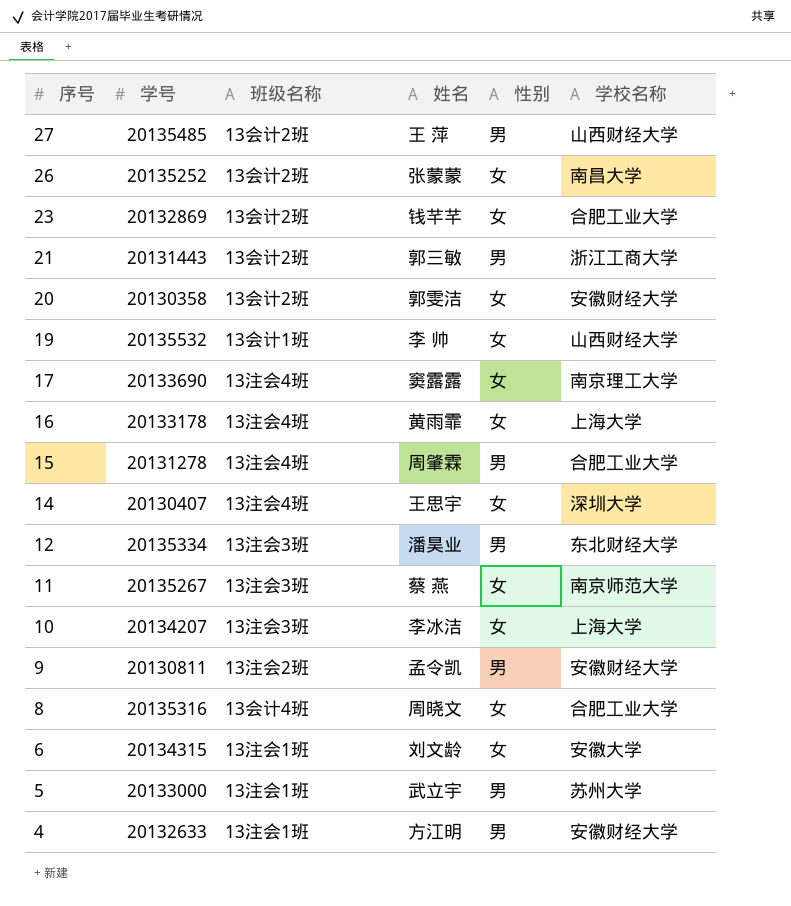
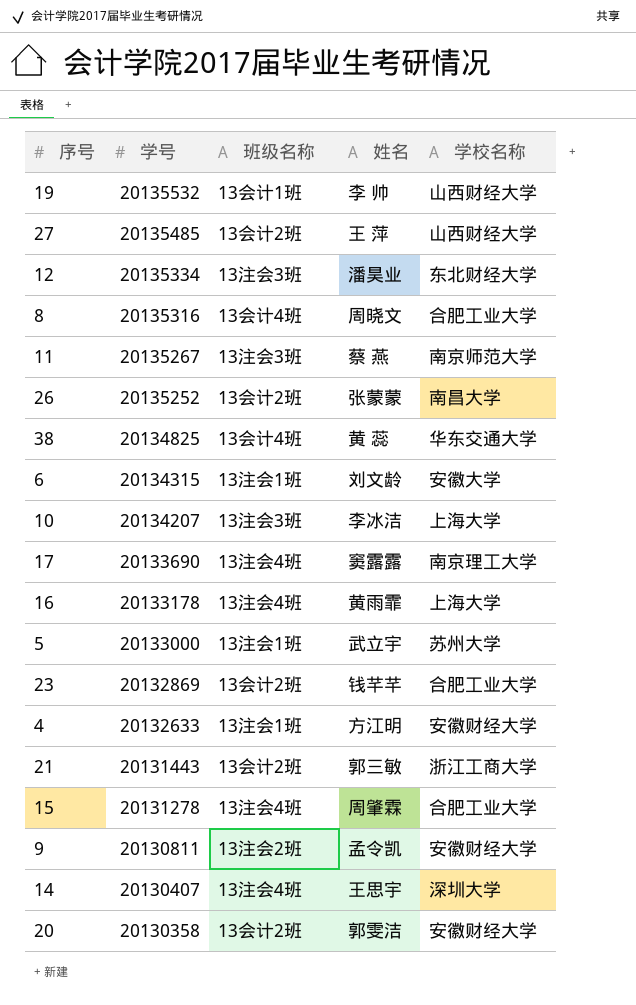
row order: 序号 descending -> 学号 descending
column 性别 | position: 5 -> none
row 38: none -> 20134825 | 13会计4班 | 黄 蕊 | 华东交通大学

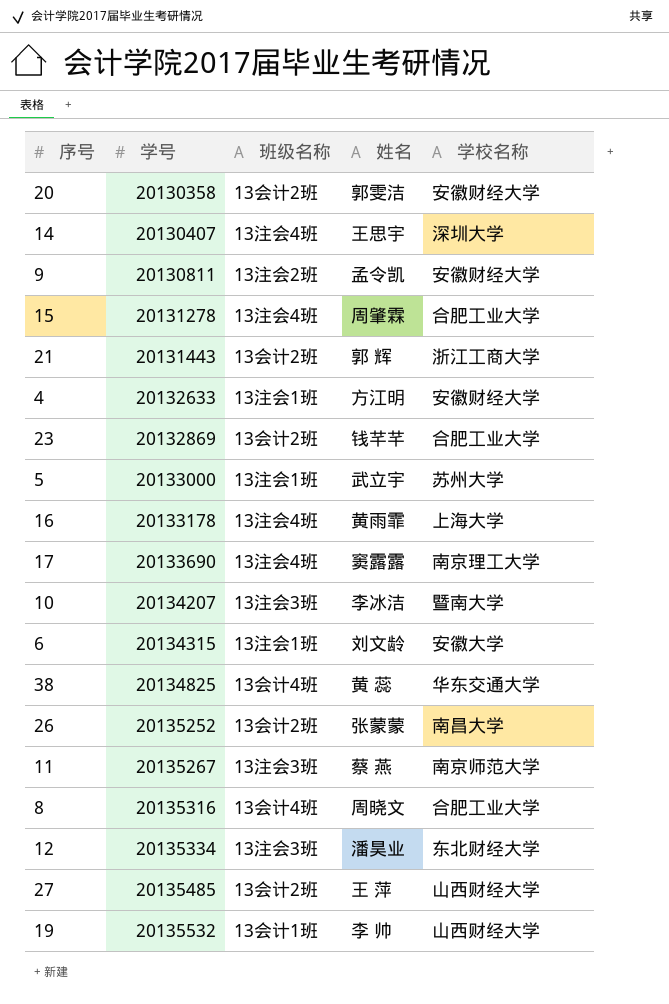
row order: 学号 descending -> 学号 ascending
21 | 姓名: 郭三敏 -> 郭 辉
10 | 学校名称: 上海大学 -> 暨南大学

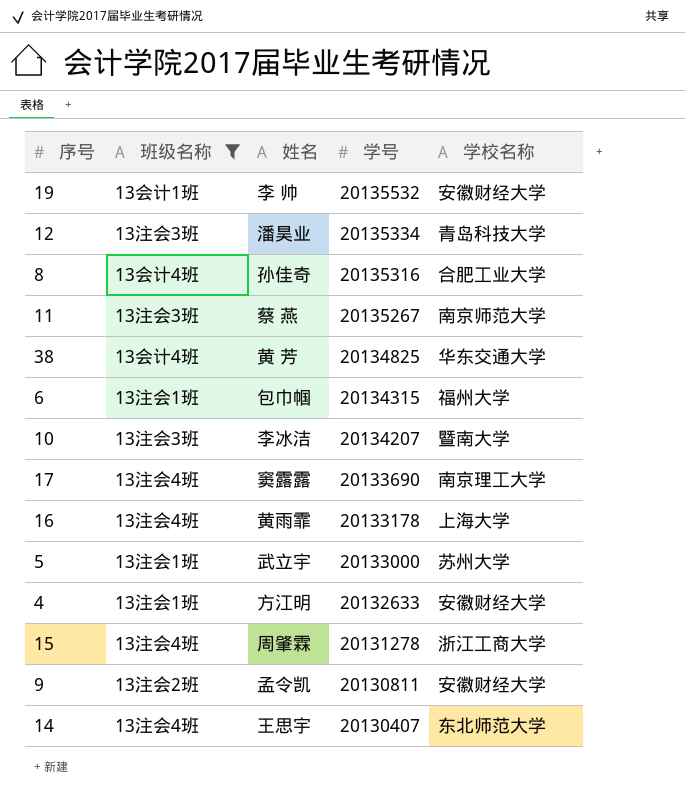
filter: none -> 班级名称 != 13会计2班
row order: 学号 ascending -> 学号 descending
column 学号 | position: 2 -> 4
19 | 学校名称: 山西财经大学 -> 安徽财经大学
12 | 学校名称: 东北财经大学 -> 青岛科技大学
8 | 姓名: 周晓文 -> 孙佳奇
38 | 姓名: 黄 蕊 -> 黄 芳
6 | 姓名: 刘文龄 -> 包巾帼
6 | 学校名称: 安徽大学 -> 福州大学
15 | 学校名称: 合肥工业大学 -> 浙江工商大学
14 | 学校名称: 深圳大学 -> 东北师范大学

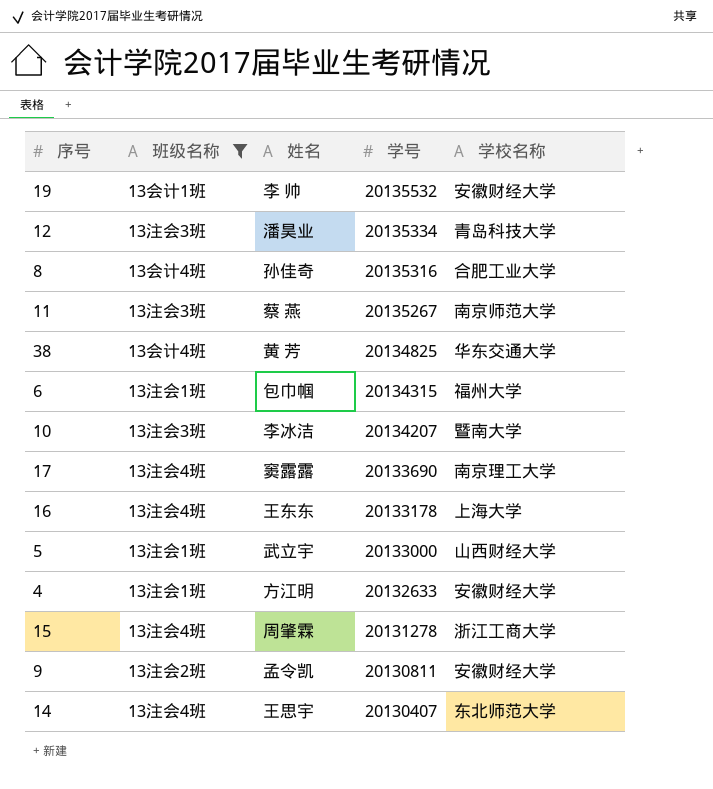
16 | 姓名: 黄雨霏 -> 王东东
5 | 学校名称: 苏州大学 -> 山西财经大学

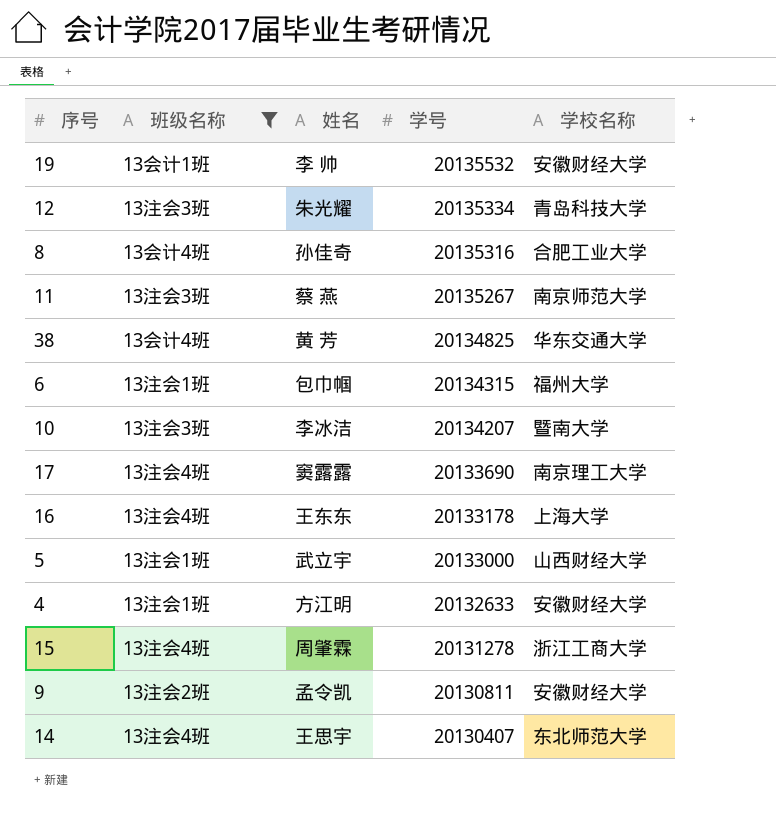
12 | 姓名: 潘昊业 -> 朱光耀

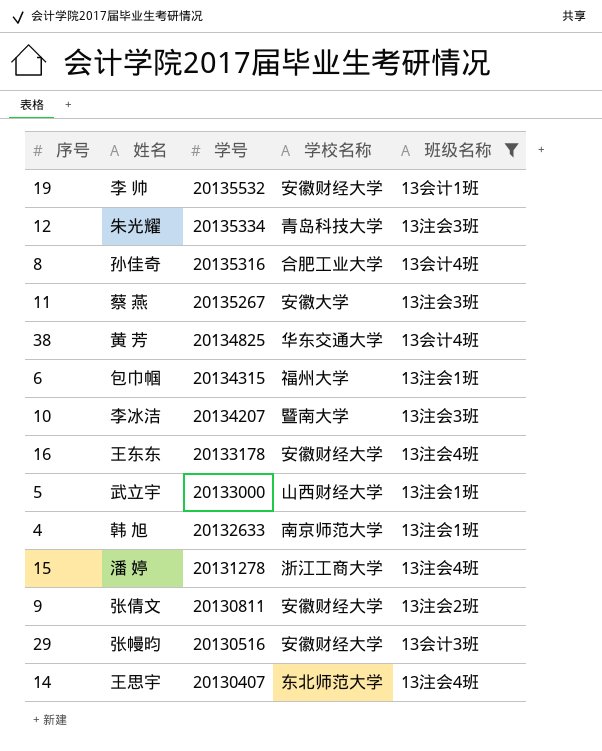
column 班级名称 | position: 2 -> 5
row 17: 13注会4班 | 窦露露 | 20133690 | 南京理工大学 -> none
11 | 学校名称: 南京师范大学 -> 安徽大学
16 | 学校名称: 上海大学 -> 安徽财经大学
4 | 姓名: 方江明 -> 韩 旭
4 | 学校名称: 安徽财经大学 -> 南京师范大学
15 | 姓名: 周肇霖 -> 潘 婷
9 | 姓名: 孟令凯 -> 张倩文
row 29: none -> 张幔昀 | 20130516 | 安徽财经大学 | 13会计3班

